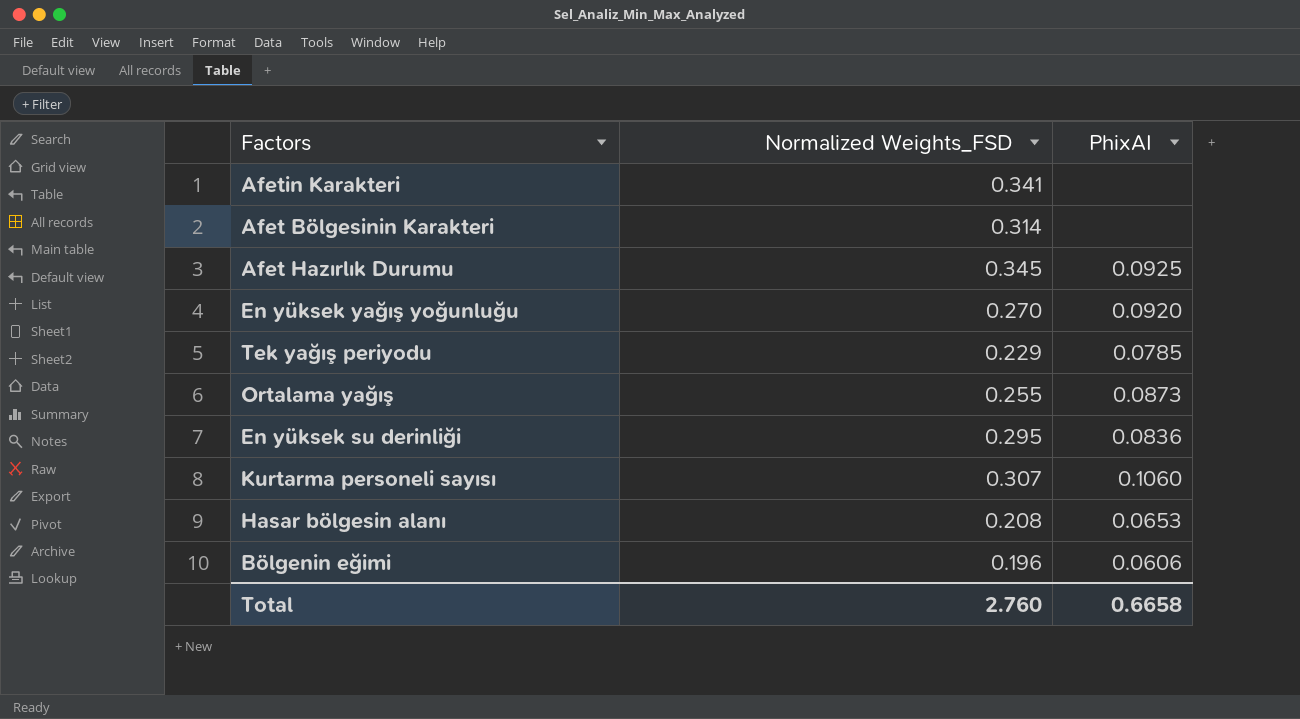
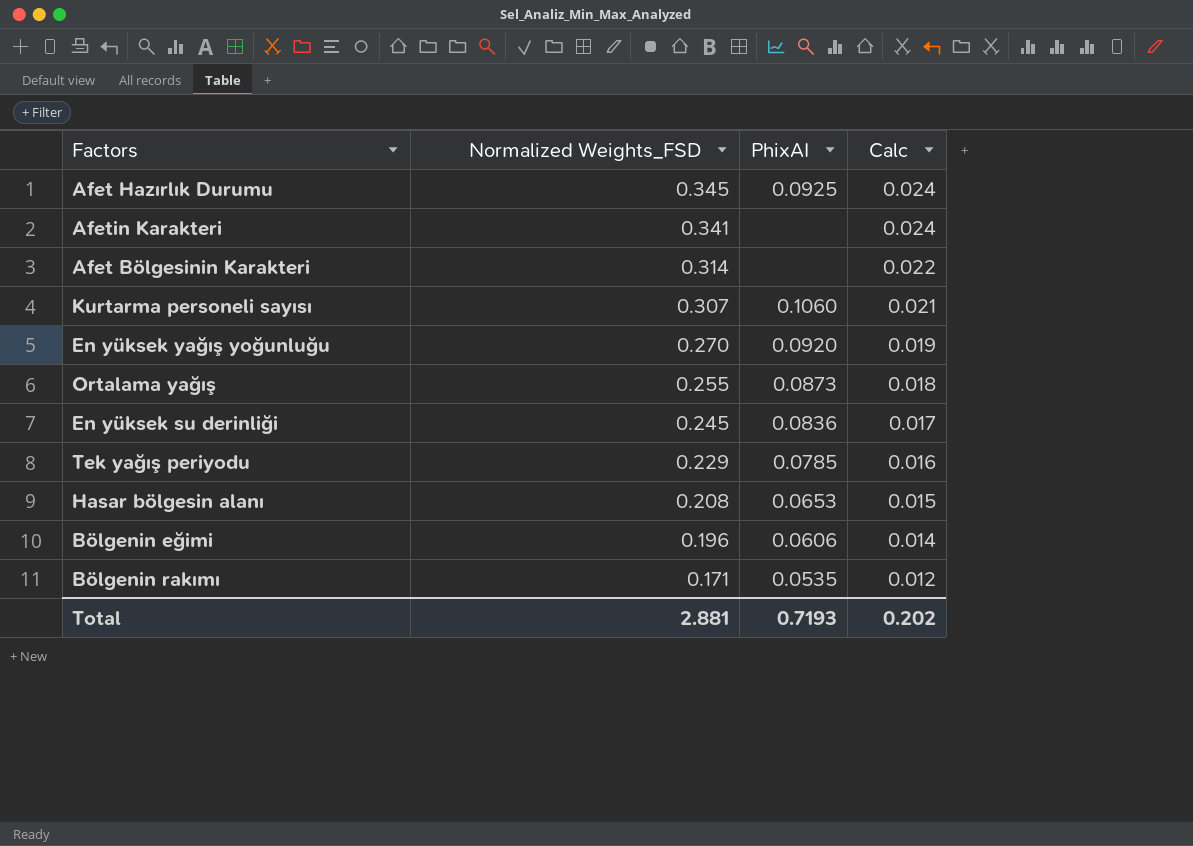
row order: none -> Normalized Weights_FSD descending
column Calc | formula: none -> [Normalized Weights_FSD] * 0.07
En yüksek su derinliği | Normalized Weights_FSD: 0.295 -> 0.245
row Bölgenin rakımı: none -> 0.171 | 0.0535 | 0.012
Total | Normalized Weights_FSD: 2.760 -> 2.881
Total | PhixAI: 0.6658 -> 0.7193

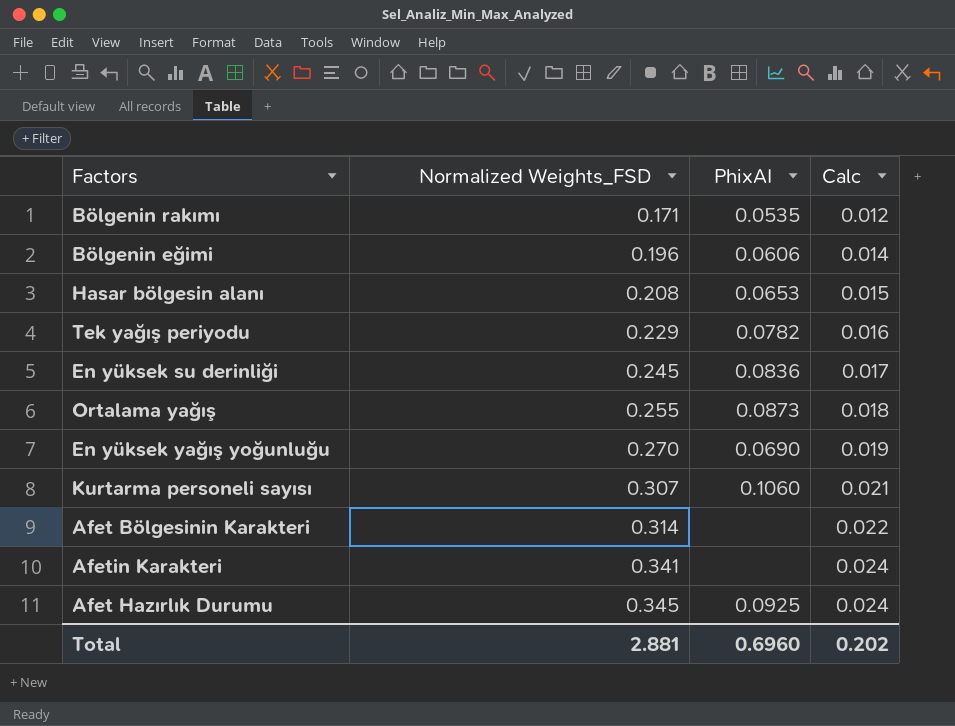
row order: Normalized Weights_FSD descending -> Normalized Weights_FSD ascending
Tek yağış periyodu | PhixAI: 0.0785 -> 0.0782
En yüksek yağış yoğunluğu | PhixAI: 0.0920 -> 0.0690
Total | PhixAI: 0.7193 -> 0.6960

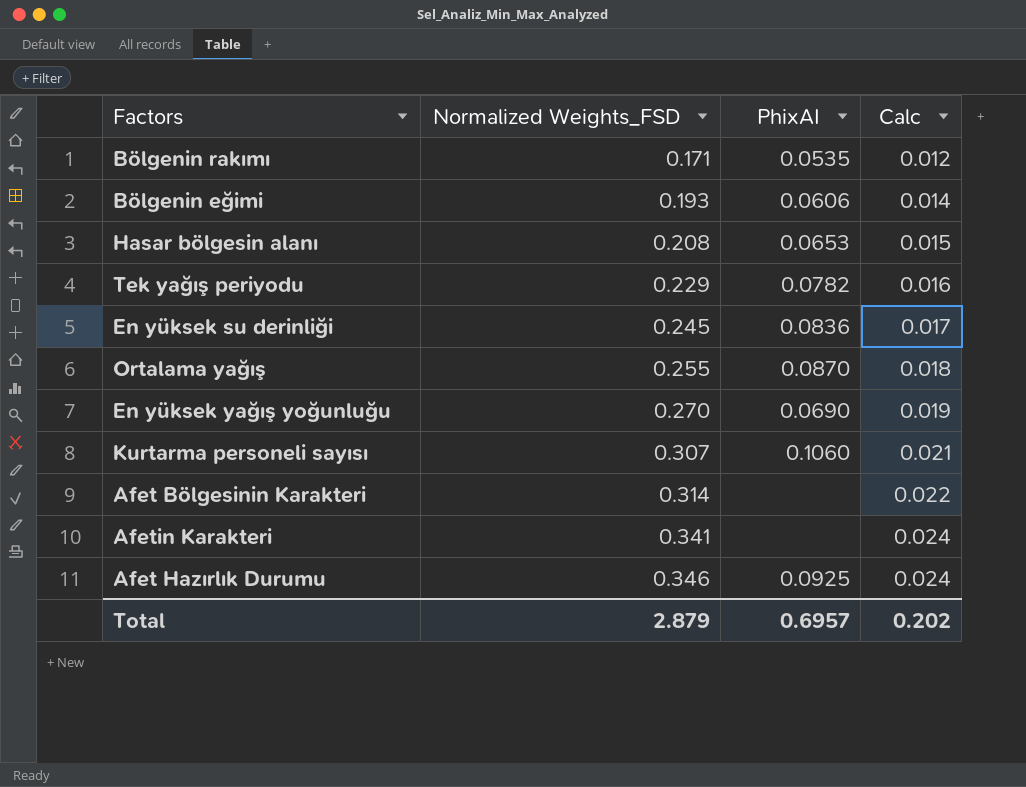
Bölgenin eğimi | Normalized Weights_FSD: 0.196 -> 0.193
Ortalama yağış | PhixAI: 0.0873 -> 0.0870
Afet Hazırlık Durumu | Normalized Weights_FSD: 0.345 -> 0.346
Total | Normalized Weights_FSD: 2.881 -> 2.879
Total | PhixAI: 0.6960 -> 0.6957

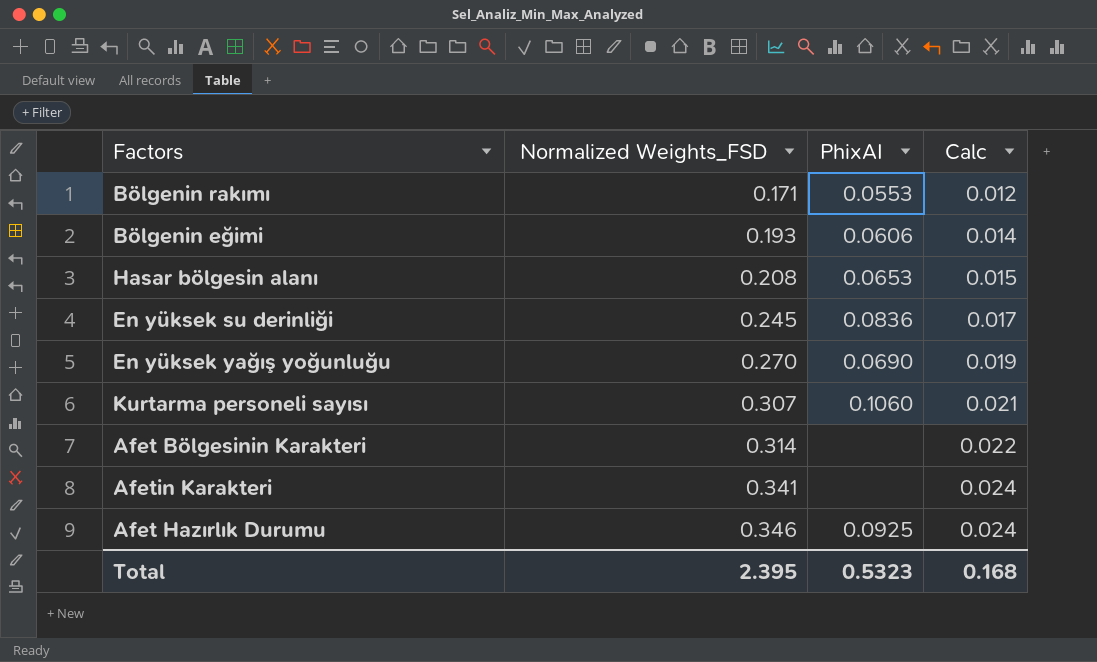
row Tek yağış periyodu: 0.229 | 0.0782 | 0.016 -> none
row Ortalama yağış: 0.255 | 0.0870 | 0.018 -> none
Bölgenin rakımı | PhixAI: 0.0535 -> 0.0553
Total | Normalized Weights_FSD: 2.879 -> 2.395
Total | PhixAI: 0.6957 -> 0.5323
Total | Calc: 0.202 -> 0.168

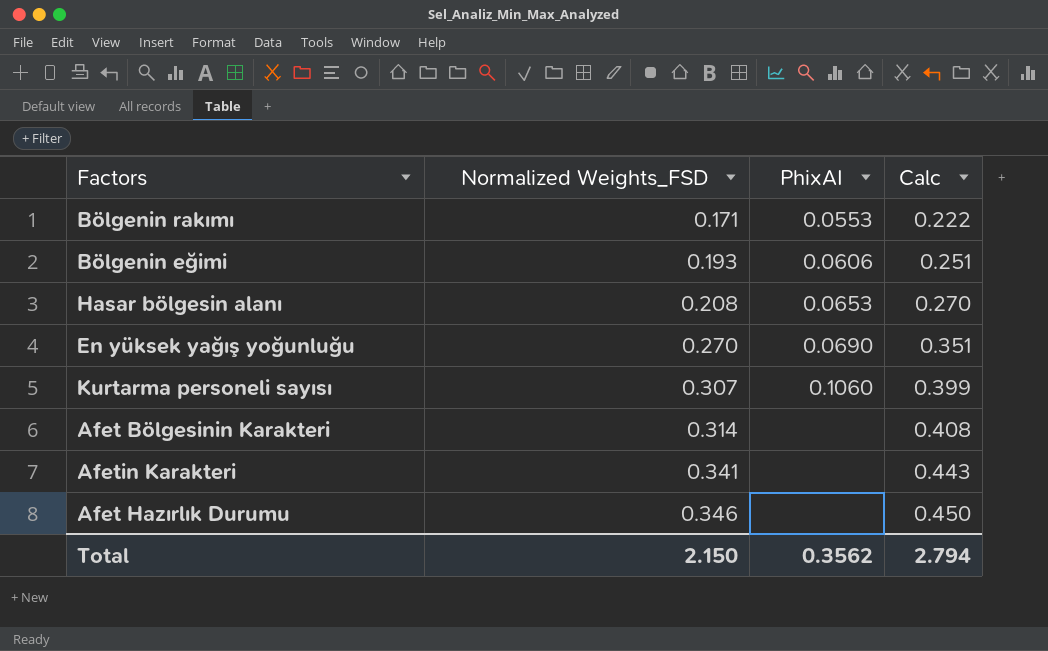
column Calc | formula: [Normalized Weights_FSD] * 0.07 -> [Normalized Weights_FSD] * 1.3
row En yüksek su derinliği: 0.245 | 0.0836 | 0.017 -> none
Afet Hazırlık Durumu | PhixAI: 0.0925 -> none
Total | Normalized Weights_FSD: 2.395 -> 2.150
Total | PhixAI: 0.5323 -> 0.3562
Total | Calc: 0.168 -> 2.794

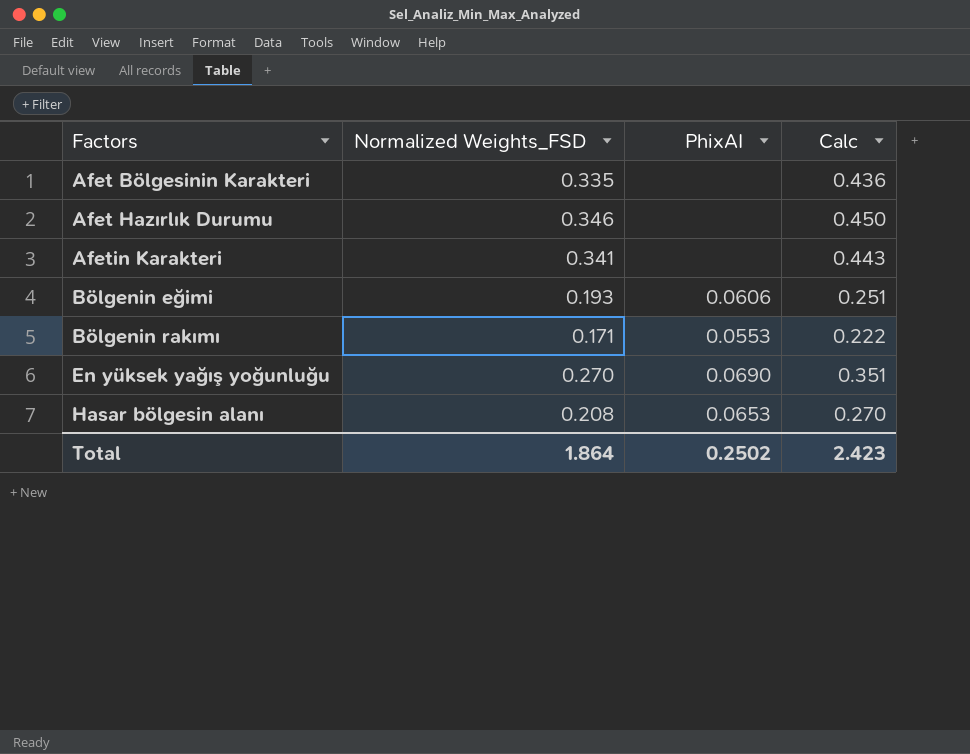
row order: Normalized Weights_FSD ascending -> Factors ascending
row Kurtarma personeli sayısı: 0.307 | 0.1060 | 0.399 -> none
Afet Bölgesinin Karakteri | Normalized Weights_FSD: 0.314 -> 0.335
Afet Bölgesinin Karakteri | Calc: 0.408 -> 0.436
Total | Normalized Weights_FSD: 2.150 -> 1.864
Total | PhixAI: 0.3562 -> 0.2502
Total | Calc: 2.794 -> 2.423

